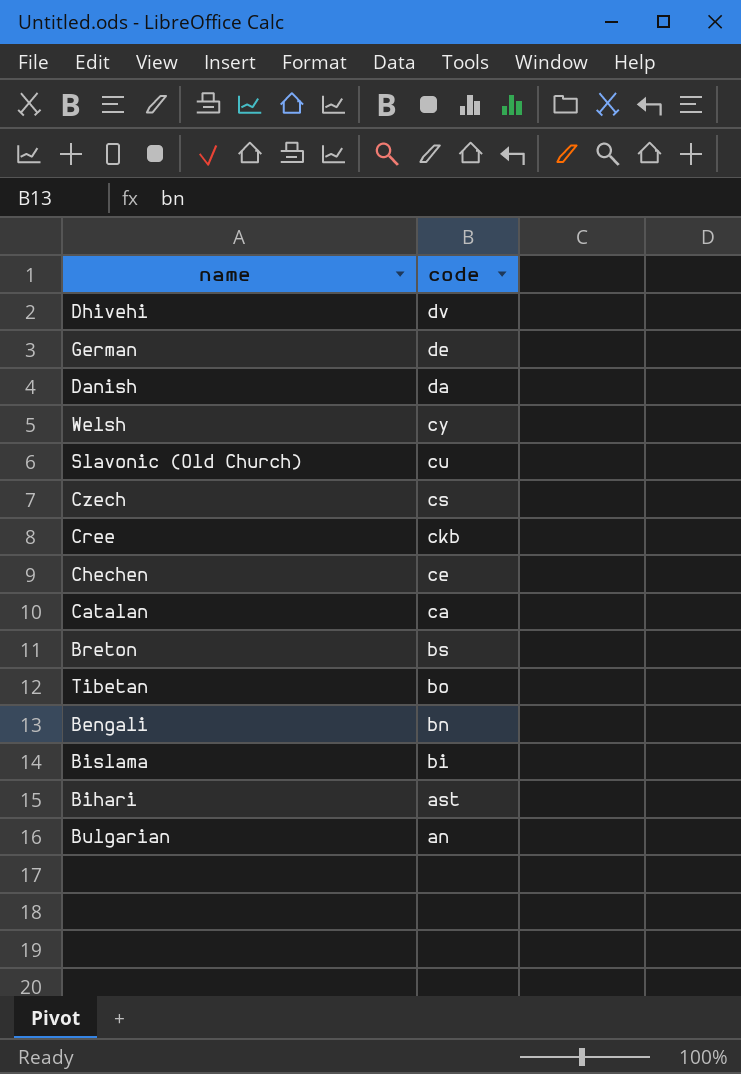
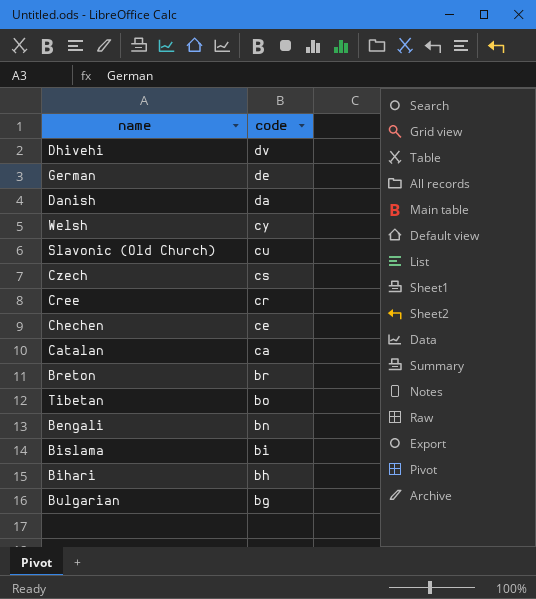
Cree | code: ckb -> cr
Breton | code: bs -> br
Bihari | code: ast -> bh
Bulgarian | code: an -> bg

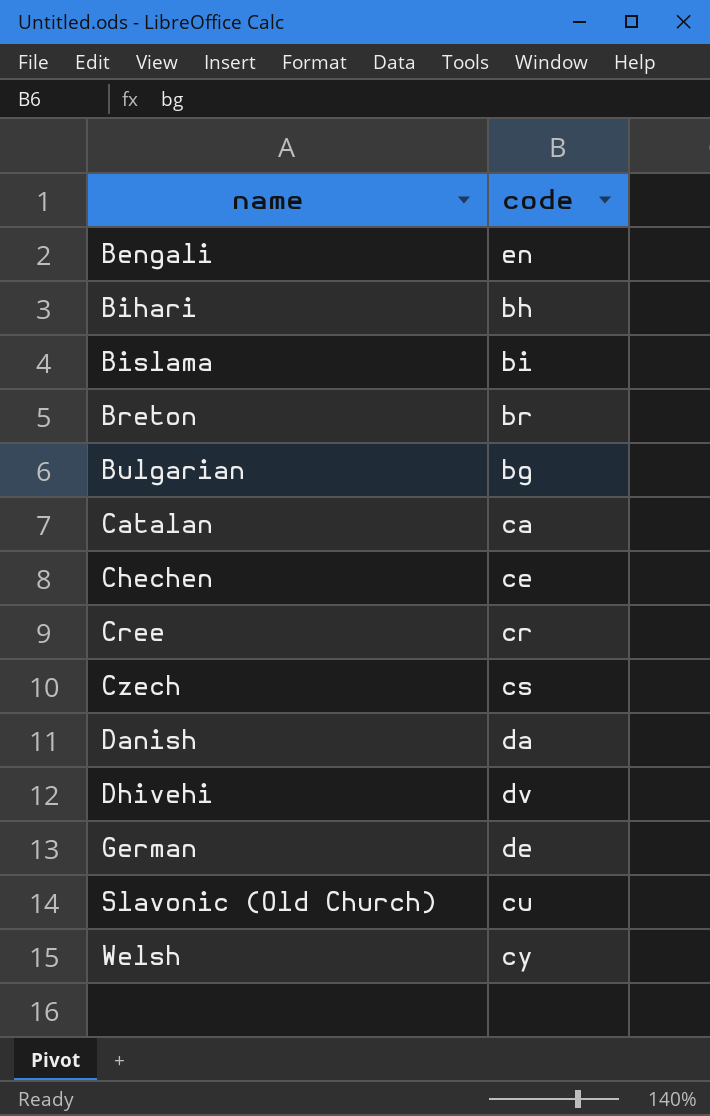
row order: code descending -> name ascending
row Tibetan: bo -> none
Bengali | code: bn -> en

